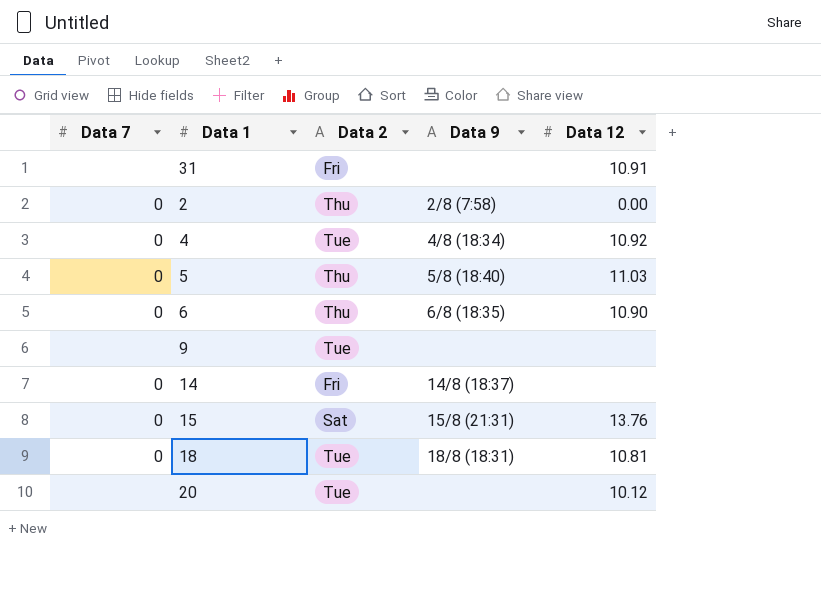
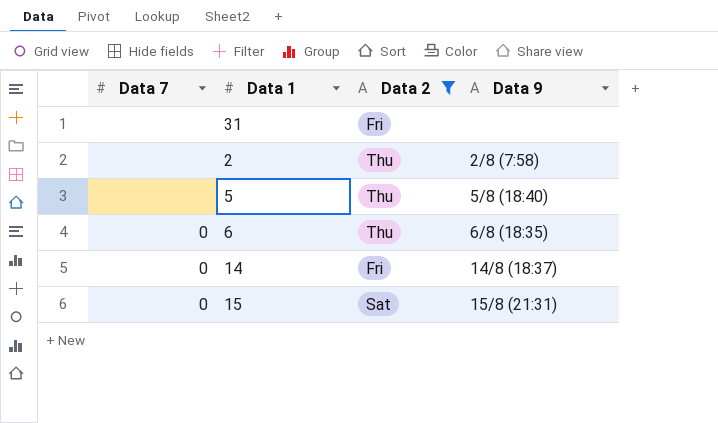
filter: none -> Data 2 != Tue
column Data 12 | position: 5 -> none
2 | Data 7: 0 -> none
5 | Data 7: 0 -> none

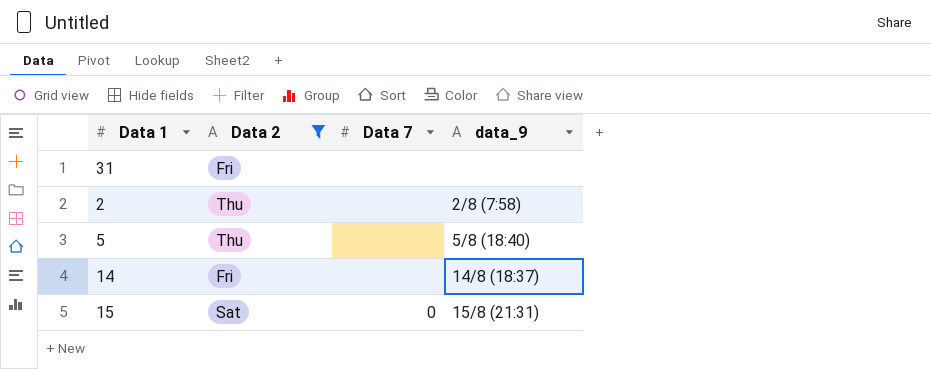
column Data 7 | position: 1 -> 3
column name: Data 9 -> data_9
row 6: 0 | Thu | 6/8 (18:35) -> none
14 | Data 7: 0 -> none

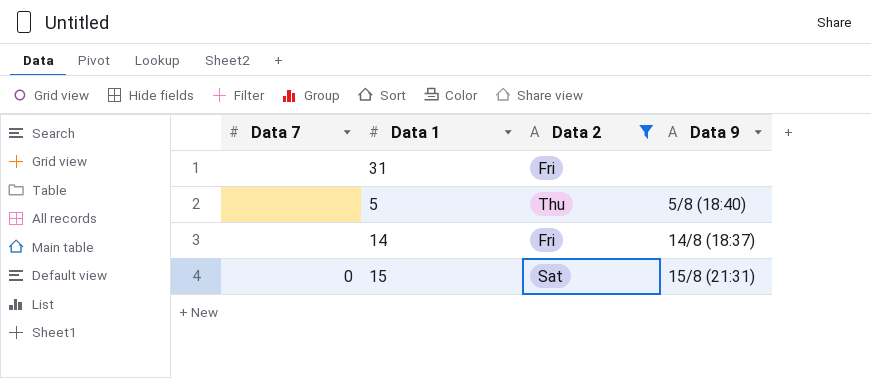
column Data 7 | position: 3 -> 1
column name: data_9 -> Data 9
row 2: Thu | none | 2/8 (7:58) -> none

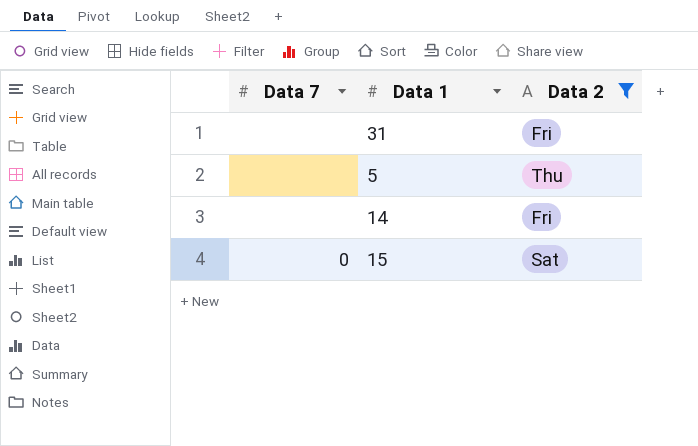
column Data 9 | position: 4 -> none

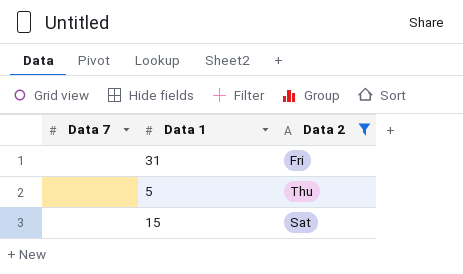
row 14: none | Fri -> none
15 | Data 7: 0 -> none

